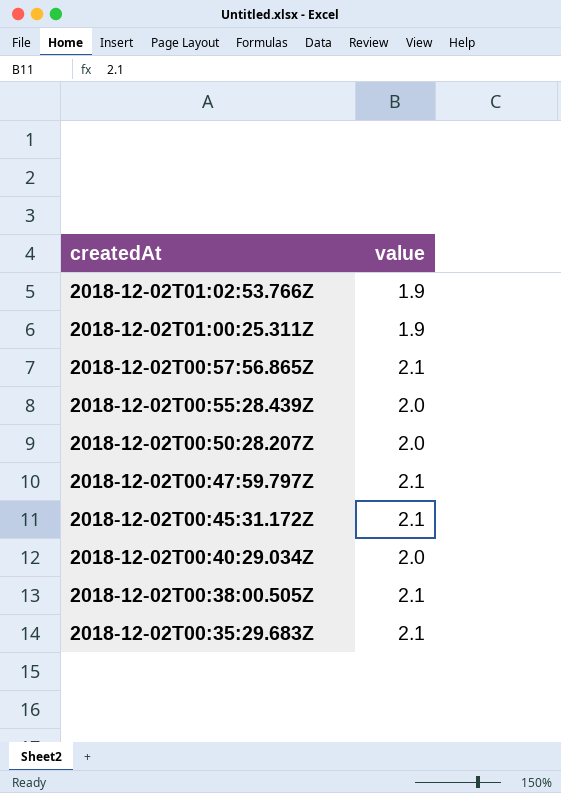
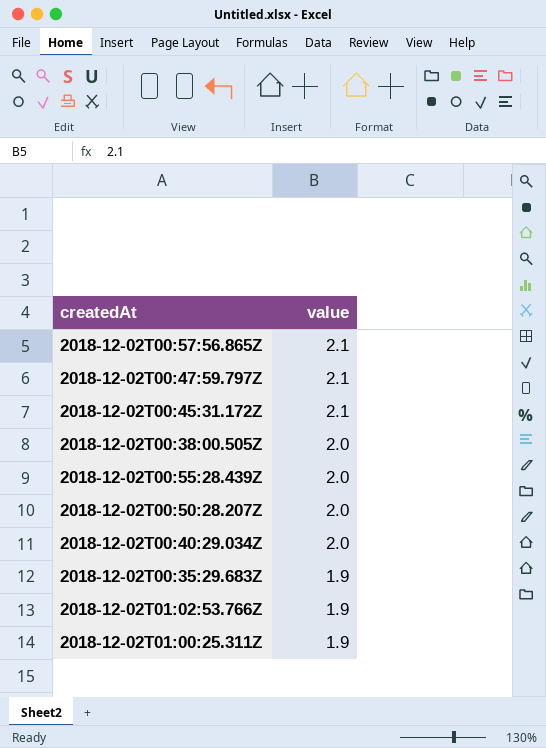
row order: createdAt descending -> value descending
2018-12-02T00:38:00.505Z | value: 2.1 -> 2.0
2018-12-02T00:35:29.683Z | value: 2.1 -> 1.9

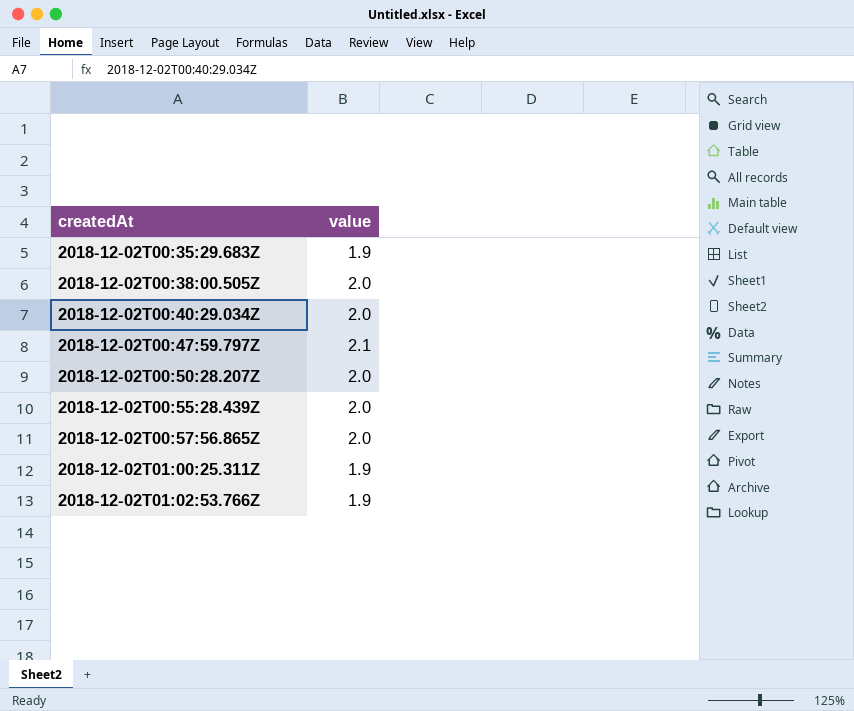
row order: value descending -> createdAt ascending
row 2018-12-02T00:45:31.172Z: 2.1 -> none
2018-12-02T00:57:56.865Z | value: 2.1 -> 2.0

